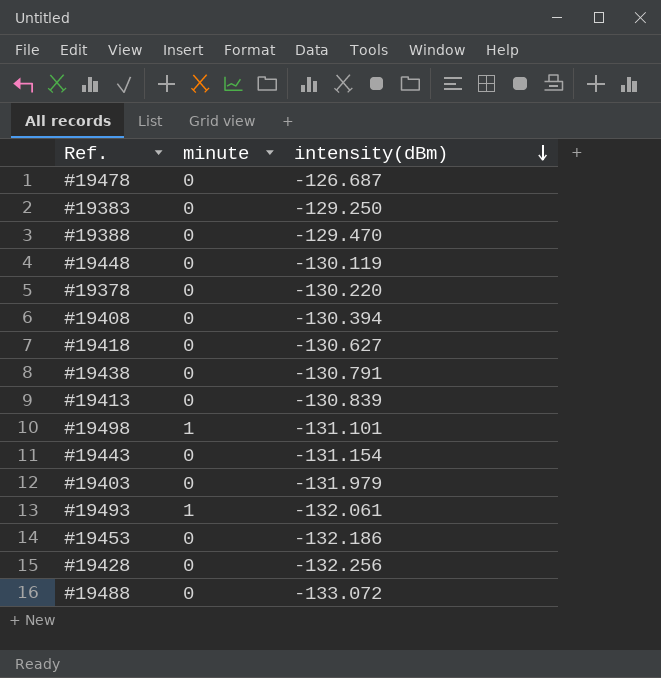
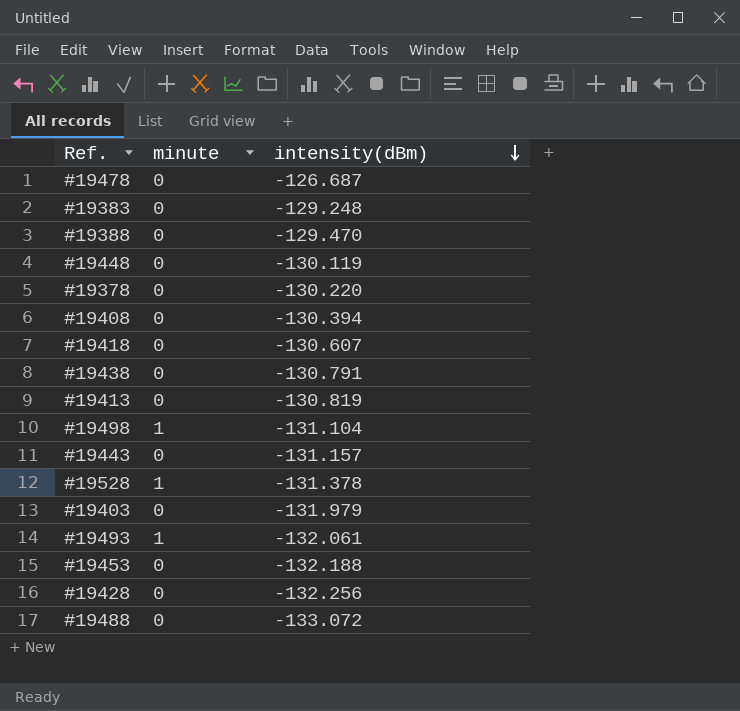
#19383 | intensity(dBm): -129.250 -> -129.248
#19418 | intensity(dBm): -130.627 -> -130.607
#19413 | intensity(dBm): -130.839 -> -130.819
#19498 | intensity(dBm): -131.101 -> -131.104
#19443 | intensity(dBm): -131.154 -> -131.157
row #19528: none -> 1 | -131.378
#19453 | intensity(dBm): -132.186 -> -132.188

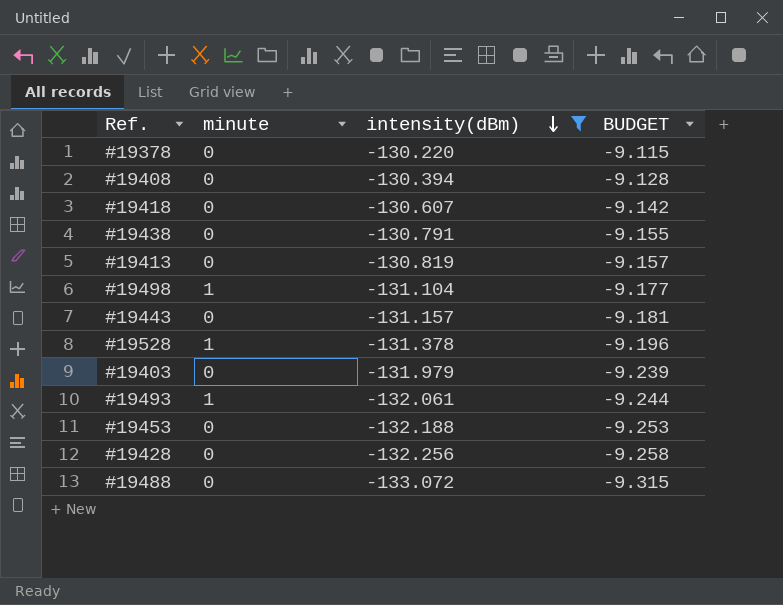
filter: none -> intensity(dBm) <= -130.220
column BUDGET | formula: none -> [intensity(dBm)] * 0.07

